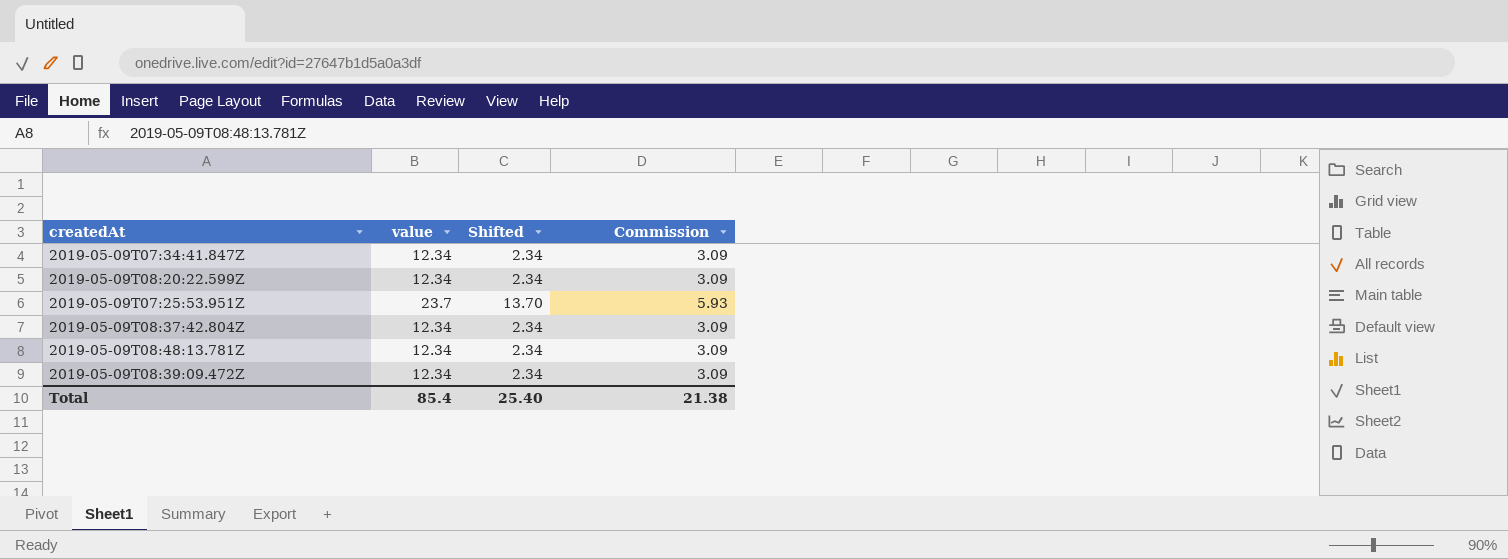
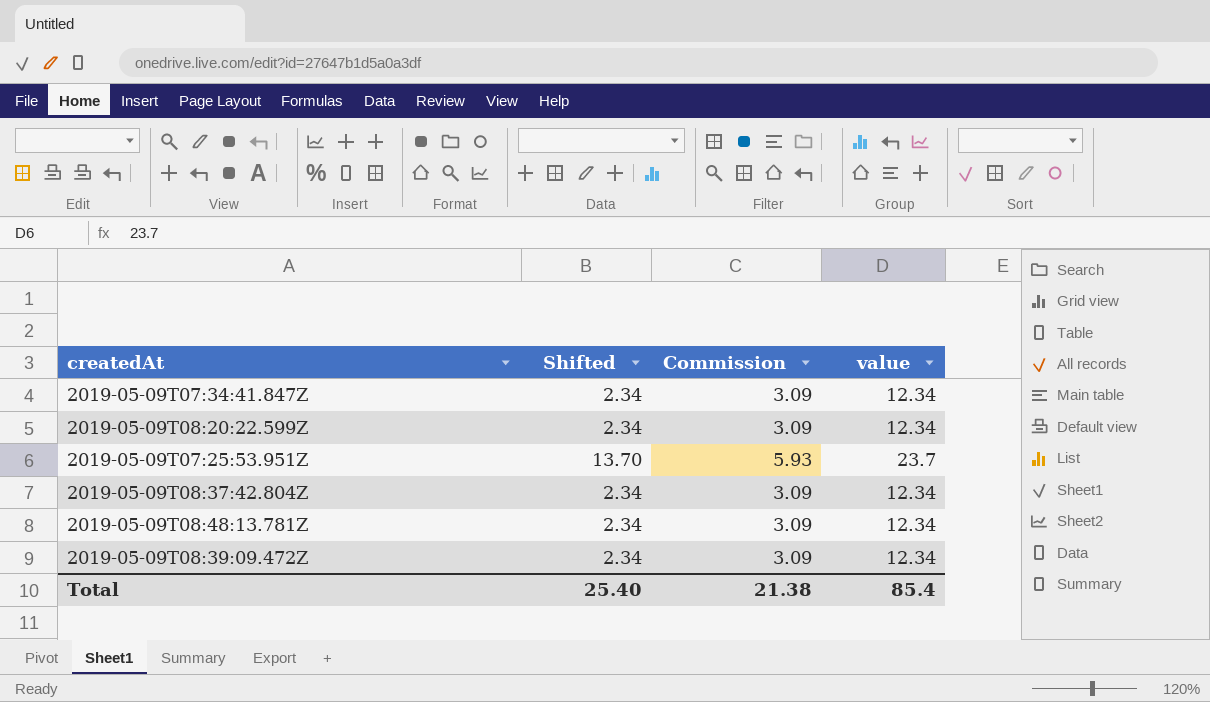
column value | position: 2 -> 4

